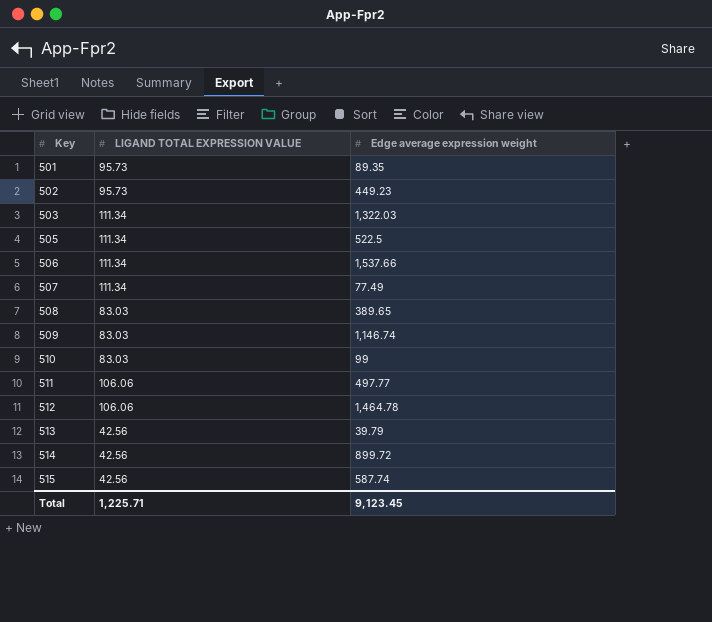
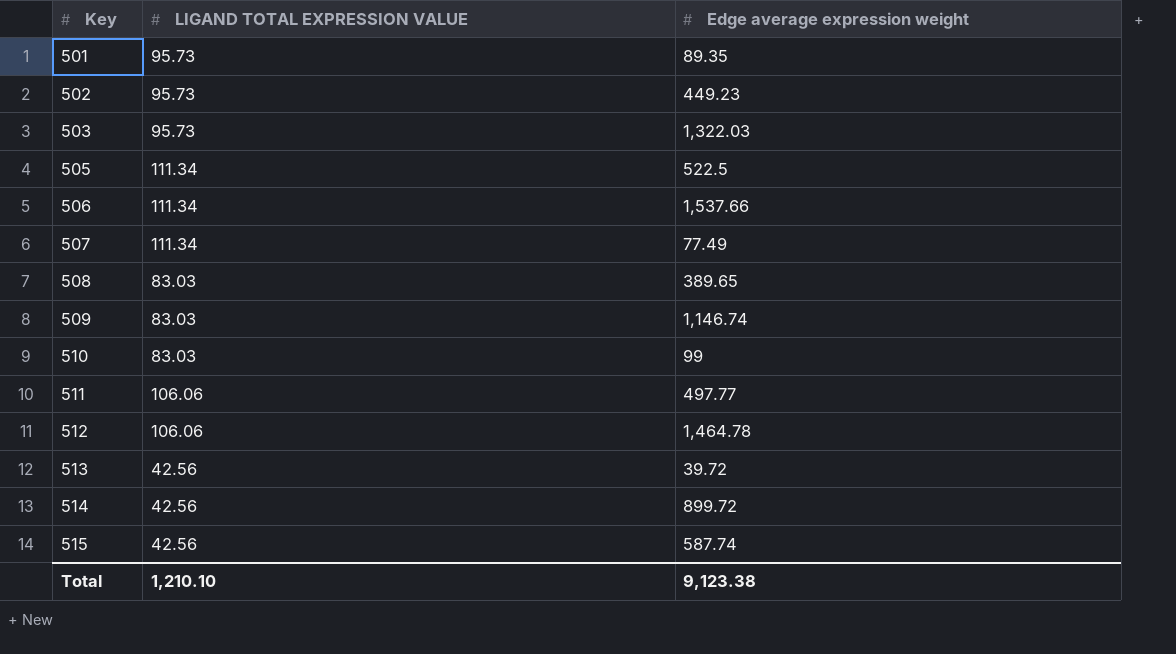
503 | LIGAND TOTAL EXPRESSION VALUE: 111.34 -> 95.73
513 | Edge average expression weight: 39.79 -> 39.72
Total | LIGAND TOTAL EXPRESSION VALUE: 1,225.71 -> 1,210.10
Total | Edge average expression weight: 9,123.45 -> 9,123.38

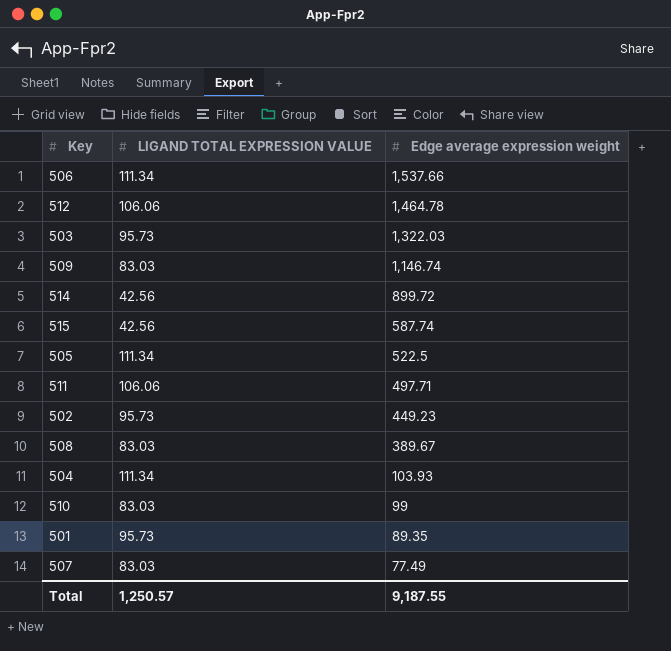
row order: Key ascending -> Edge average expression weight descending
row 513: 42.56 | 39.72 -> none
511 | Edge average expression weight: 497.77 -> 497.71
508 | Edge average expression weight: 389.65 -> 389.67
row 504: none -> 111.34 | 103.93
507 | LIGAND TOTAL EXPRESSION VALUE: 111.34 -> 83.03
Total | LIGAND TOTAL EXPRESSION VALUE: 1,210.10 -> 1,250.57
Total | Edge average expression weight: 9,123.38 -> 9,187.55

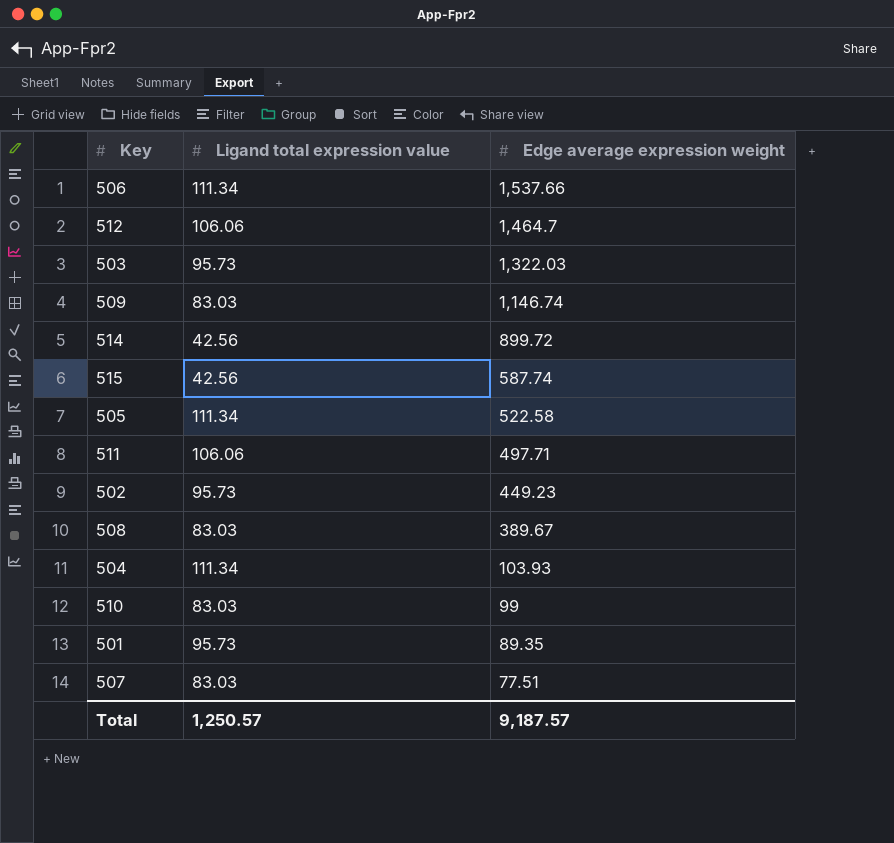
column name: LIGAND TOTAL EXPRESSION VALUE -> Ligand total expression value
512 | Edge average expression weight: 1,464.78 -> 1,464.7
505 | Edge average expression weight: 522.5 -> 522.58
507 | Edge average expression weight: 77.49 -> 77.51
Total | Edge average expression weight: 9,187.55 -> 9,187.57

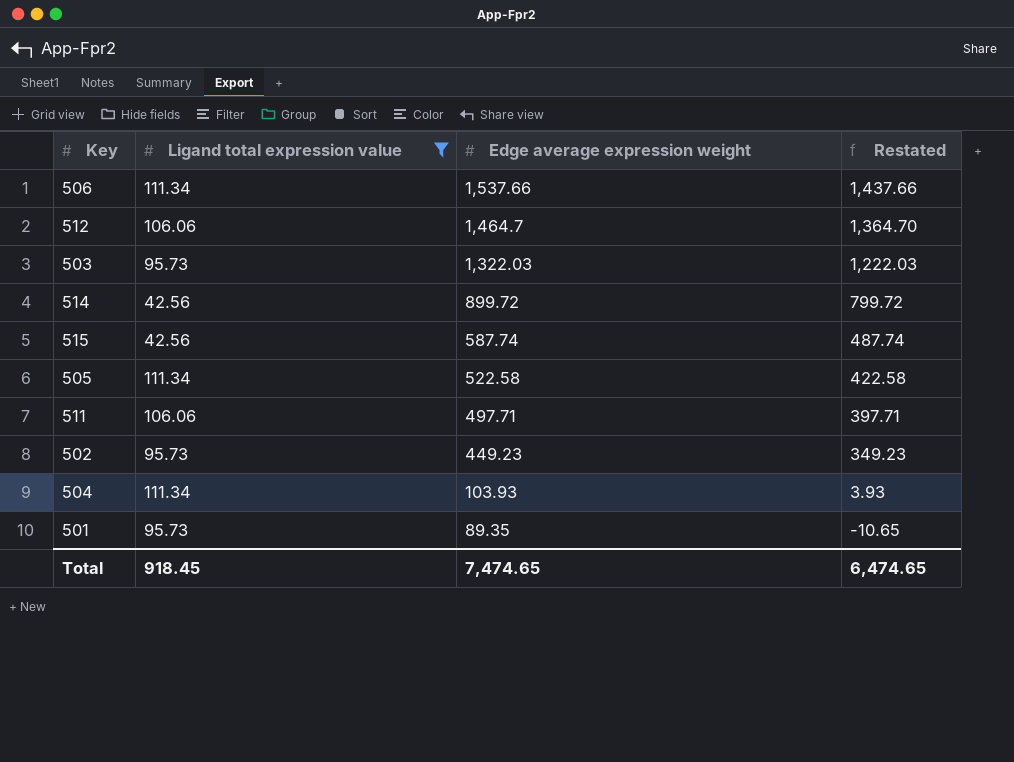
filter: none -> Ligand total expression value != 83.03
column Restated | formula: none -> [Edge average expression weight] - 100
Total | Ligand total expression value: 1,250.57 -> 918.45
Total | Edge average expression weight: 9,187.57 -> 7,474.65

